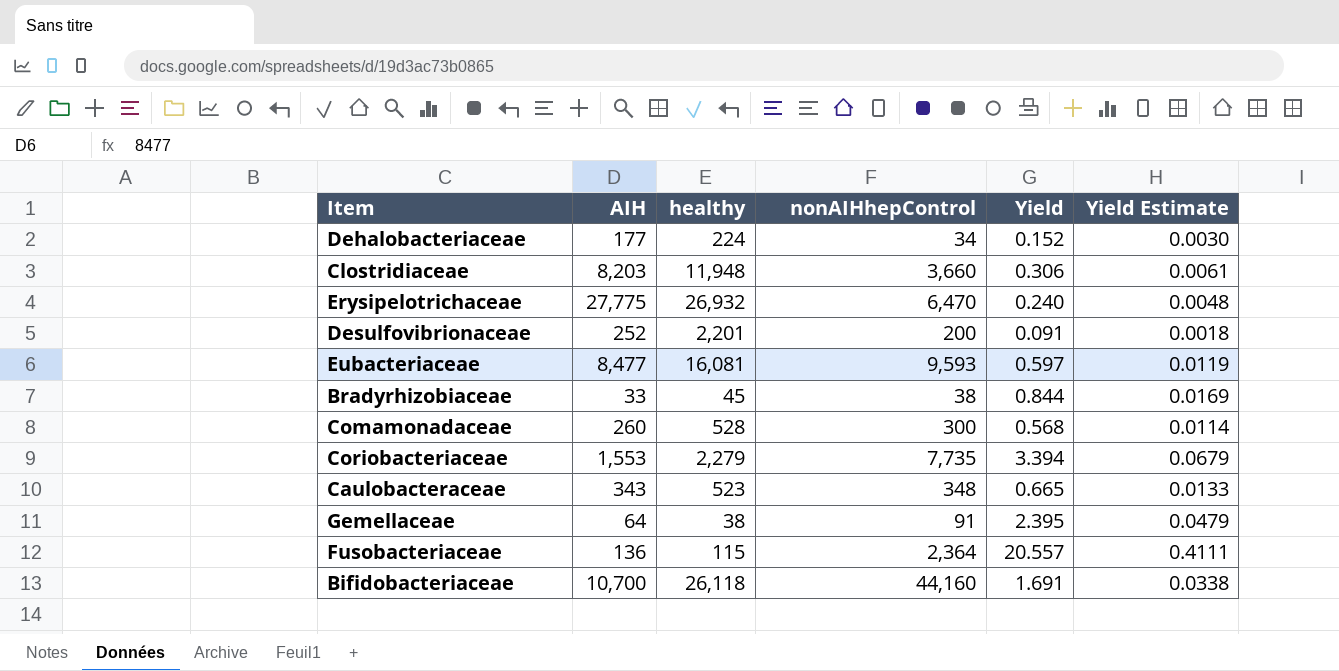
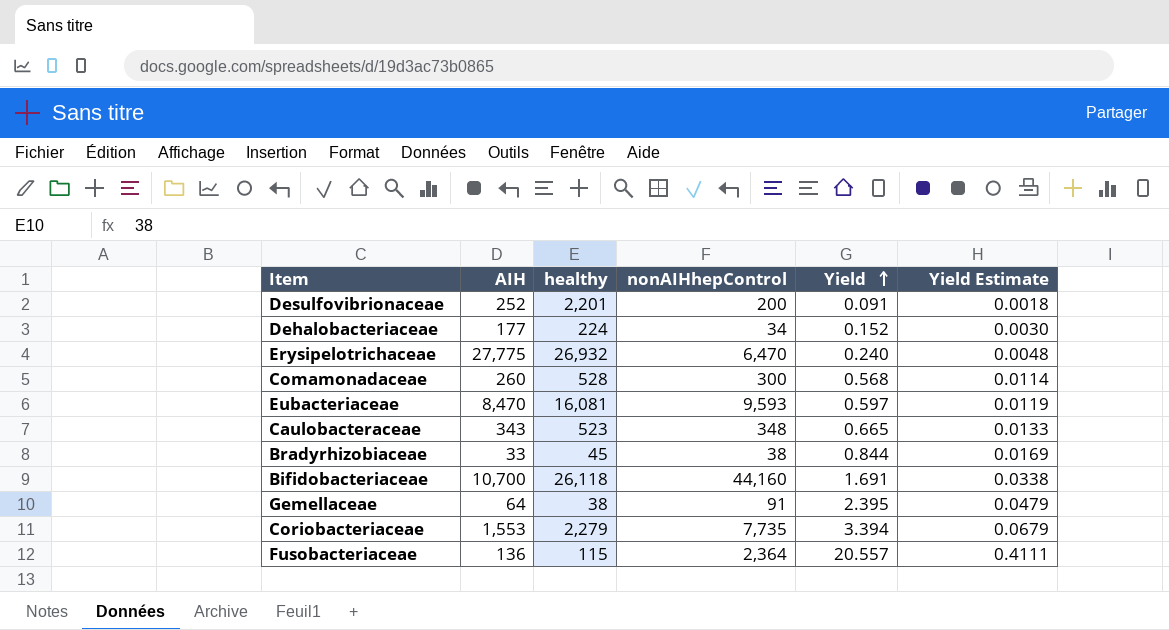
row order: none -> Yield ascending
row Clostridiaceae: 8,203 | 11,948 | 3,660 | 0.306 | 0.0061 -> none
Eubacteriaceae | AIH: 8,477 -> 8,470

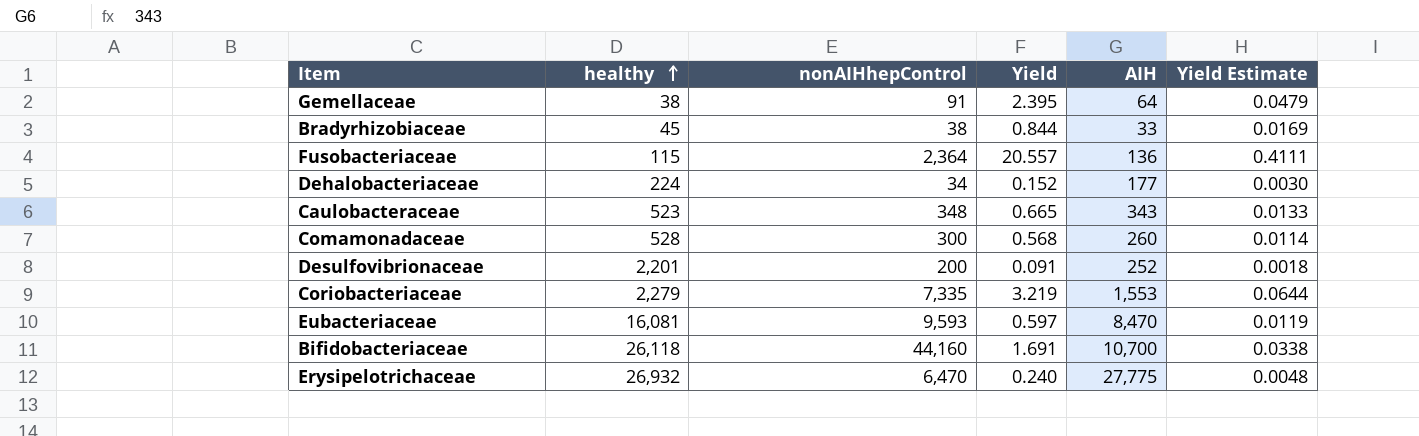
row order: Yield ascending -> healthy ascending
column AIH | position: 2 -> 5
Coriobacteriaceae | nonAIHhepControl: 7,735 -> 7,335
Coriobacteriaceae | Yield: 3.394 -> 3.219
Coriobacteriaceae | Yield Estimate: 0.0679 -> 0.0644

